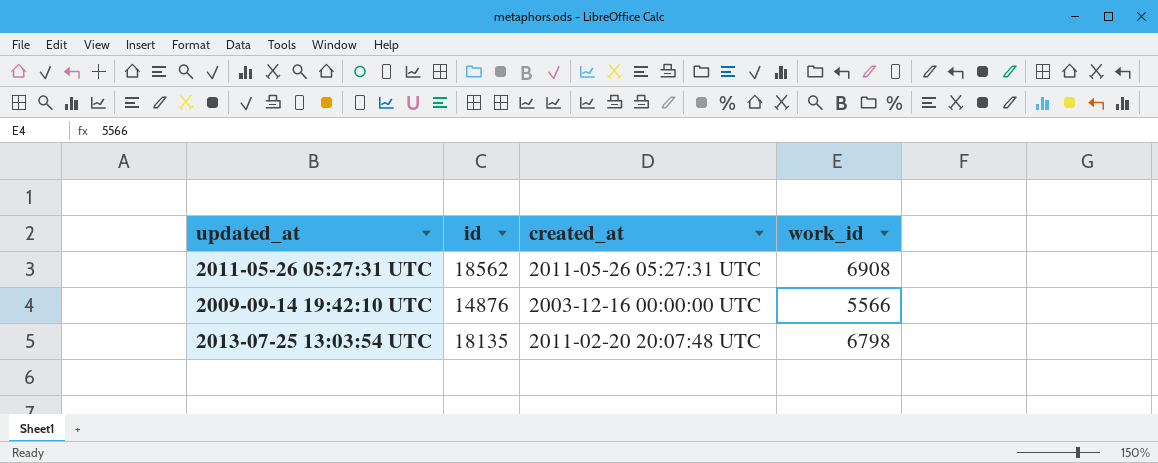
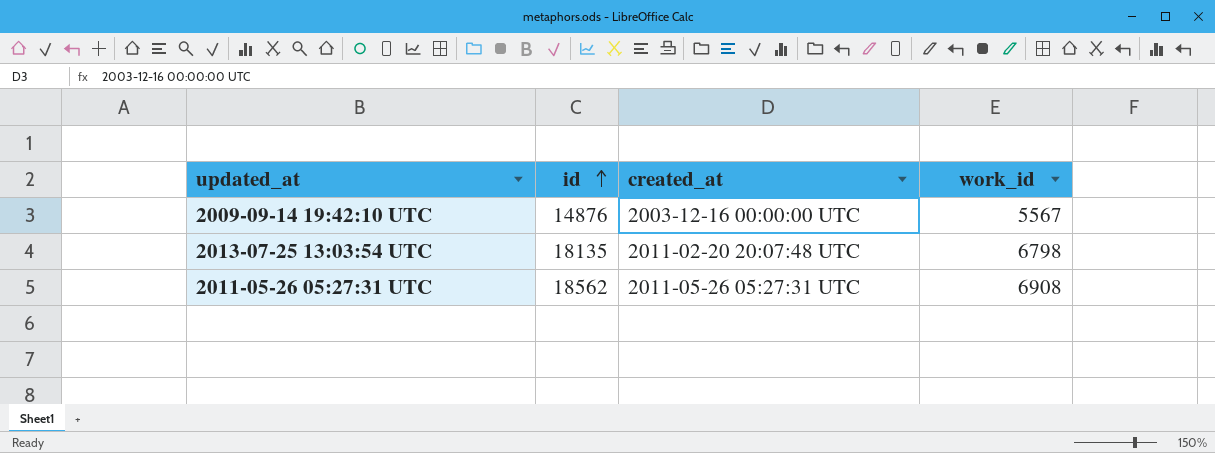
row order: none -> id ascending
2009-09-14 19:42:10 UTC | work_id: 5566 -> 5567

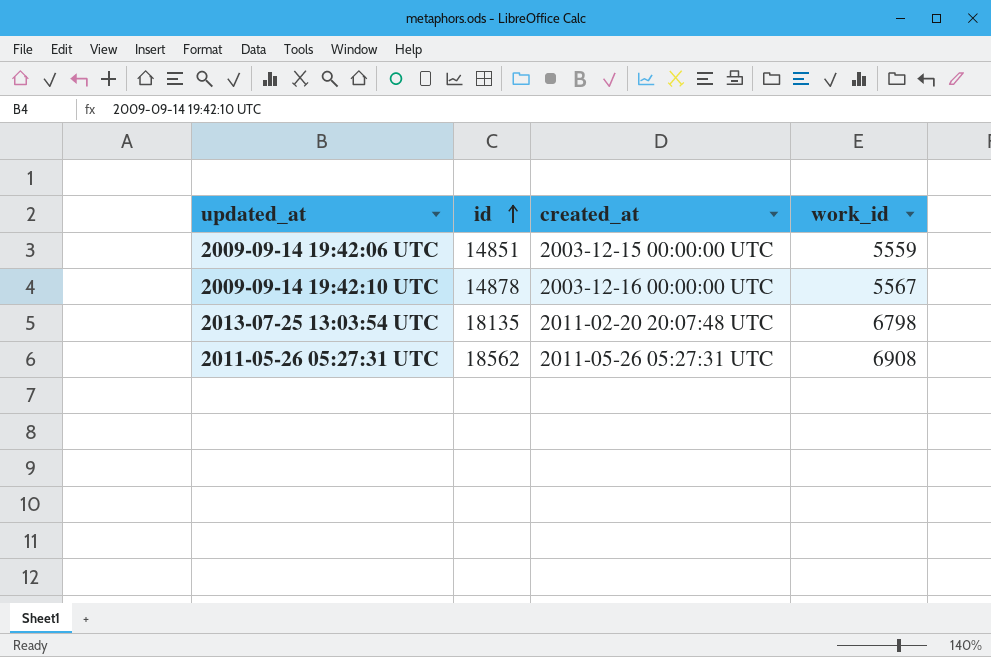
row 2009-09-14 19:42:06 UTC: none -> 14851 | 2003-12-15 00:00:00 UTC | 5559
2009-09-14 19:42:10 UTC | id: 14876 -> 14878

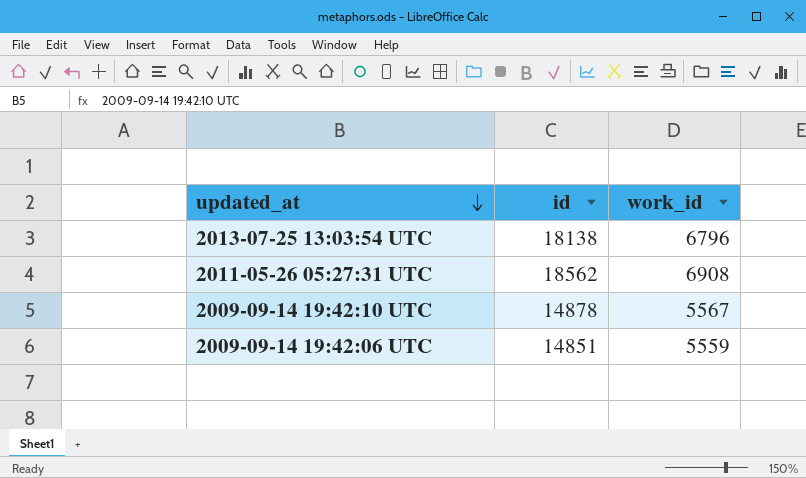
row order: id ascending -> updated_at descending
column created_at | position: 3 -> none
2013-07-25 13:03:54 UTC | id: 18135 -> 18138
2013-07-25 13:03:54 UTC | work_id: 6798 -> 6796

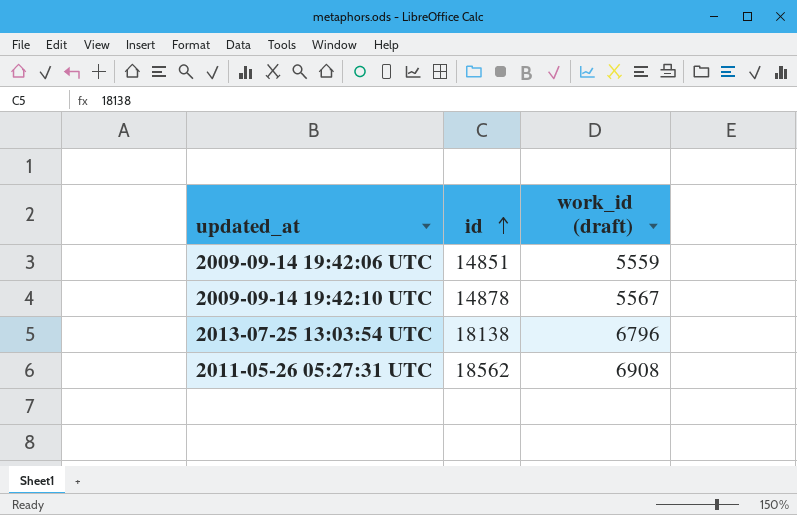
row order: updated_at descending -> id ascending
column name: work_id -> work_id (draft)

